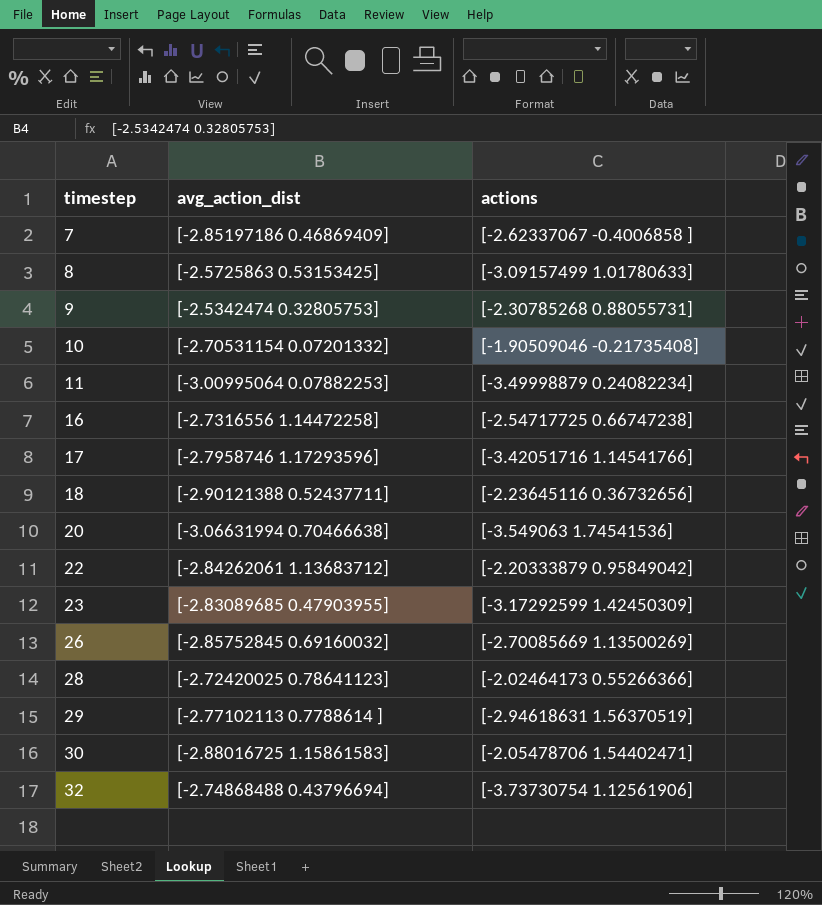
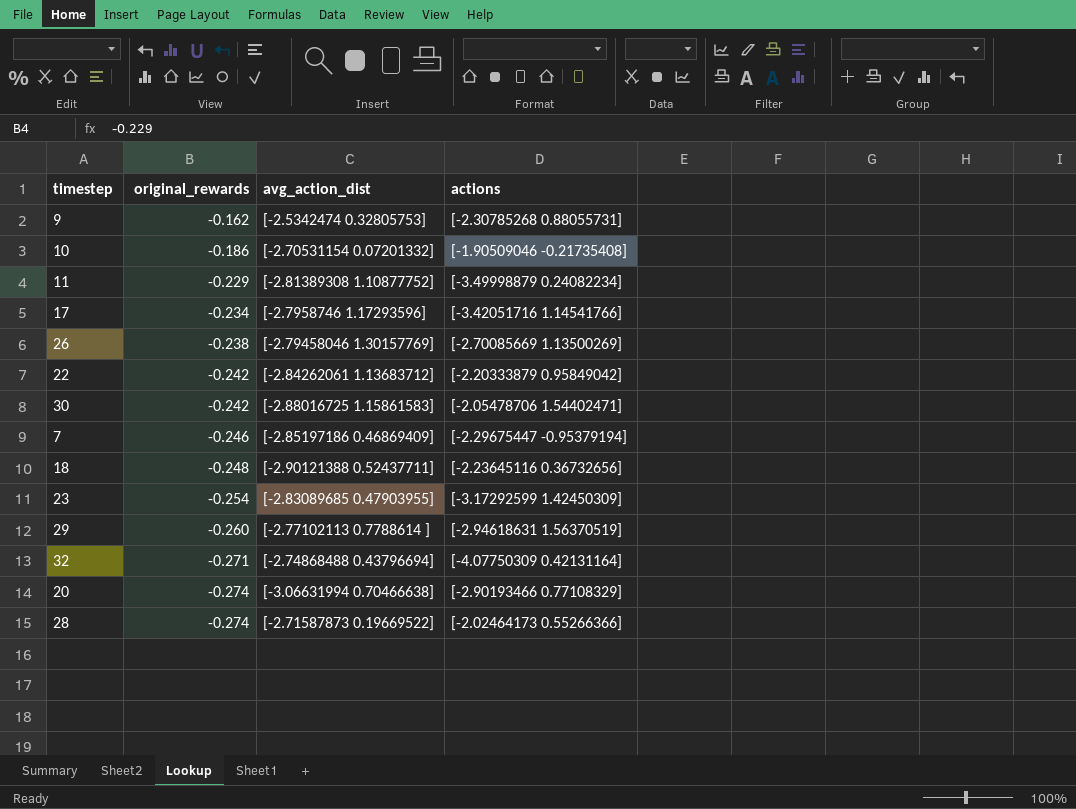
row order: timestep ascending -> original_rewards descending
column original_rewards | position: none -> 2
row 8: [-2.5725863 0.53153425] | [-3.09157499 1.01780633] -> none
row 16: [-2.7316556 1.14472258] | [-2.54717725 0.66747238] -> none
11 | avg_action_dist: [-3.00995064 0.07882253] -> [-2.81389308 1.10877752]
26 | avg_action_dist: [-2.85752845 0.69160032] -> [-2.79458046 1.30157769]
7 | actions: [-2.62337067 -0.4006858 ] -> [-2.29675447 -0.95379194]
32 | actions: [-3.73730754 1.12561906] -> [-4.07750309 0.42131164]
20 | actions: [-3.549063 1.74541536] -> [-2.90193466 0.77108329]
28 | avg_action_dist: [-2.72420025 0.78641123] -> [-2.71587873 0.19669522]

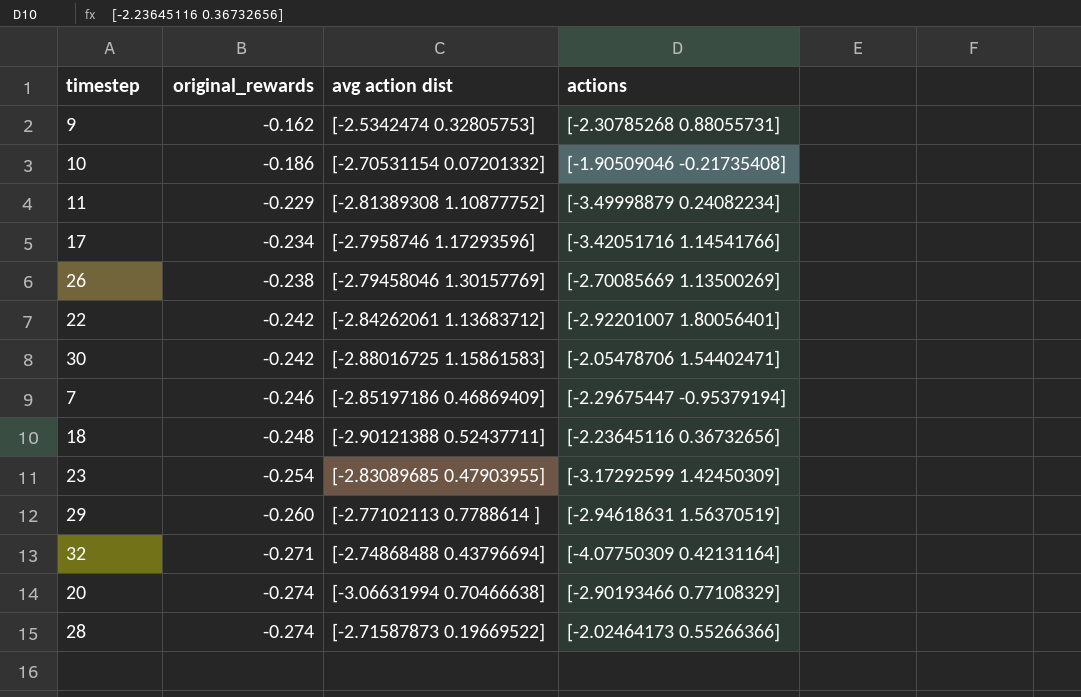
column name: avg_action_dist -> avg action dist
22 | actions: [-2.20333879 0.95849042] -> [-2.92201007 1.80056401]

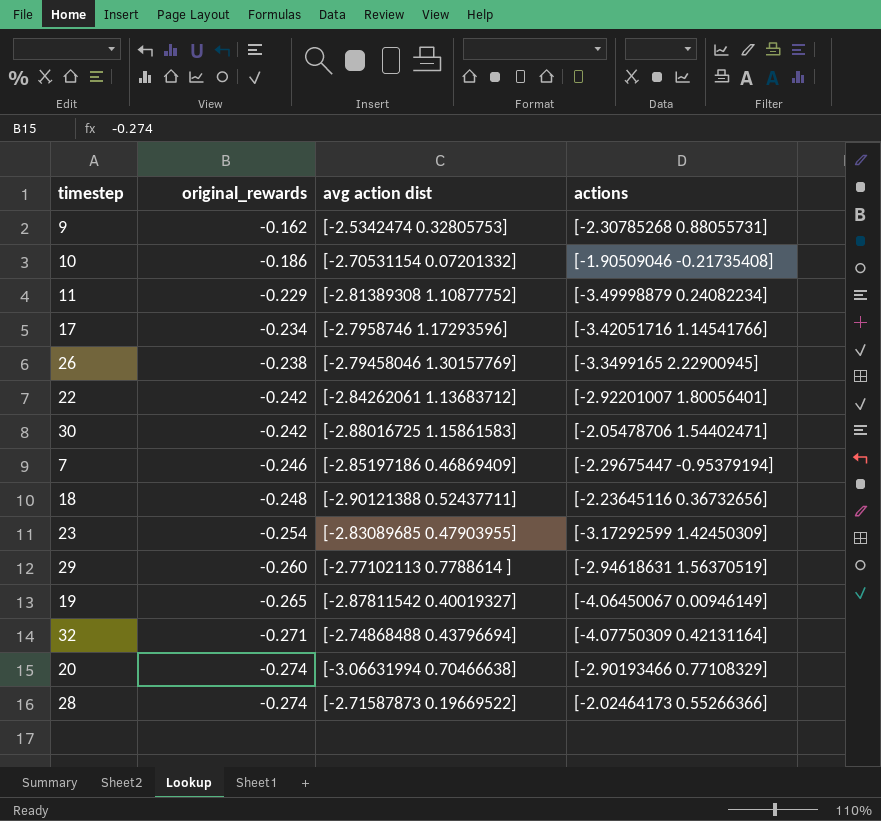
26 | actions: [-2.70085669 1.13500269] -> [-3.3499165 2.22900945]
row 19: none -> -0.265 | [-2.87811542 0.40019327] | [-4.06450067 0.00946149]

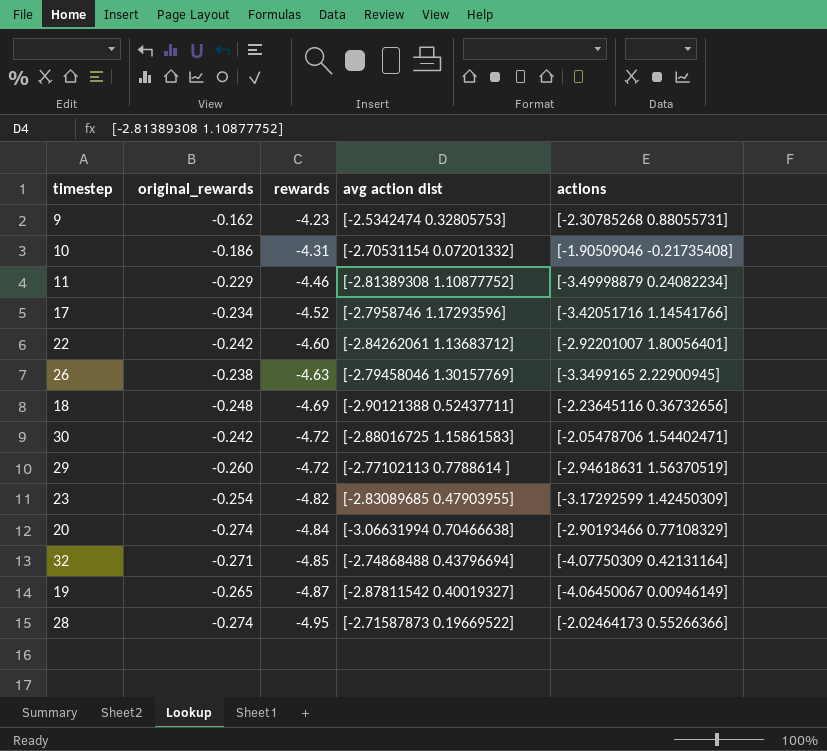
row order: original_rewards descending -> rewards descending
column rewards | position: none -> 3
row 7: -0.246 | [-2.85197186 0.46869409] | [-2.29675447 -0.95379194] -> none

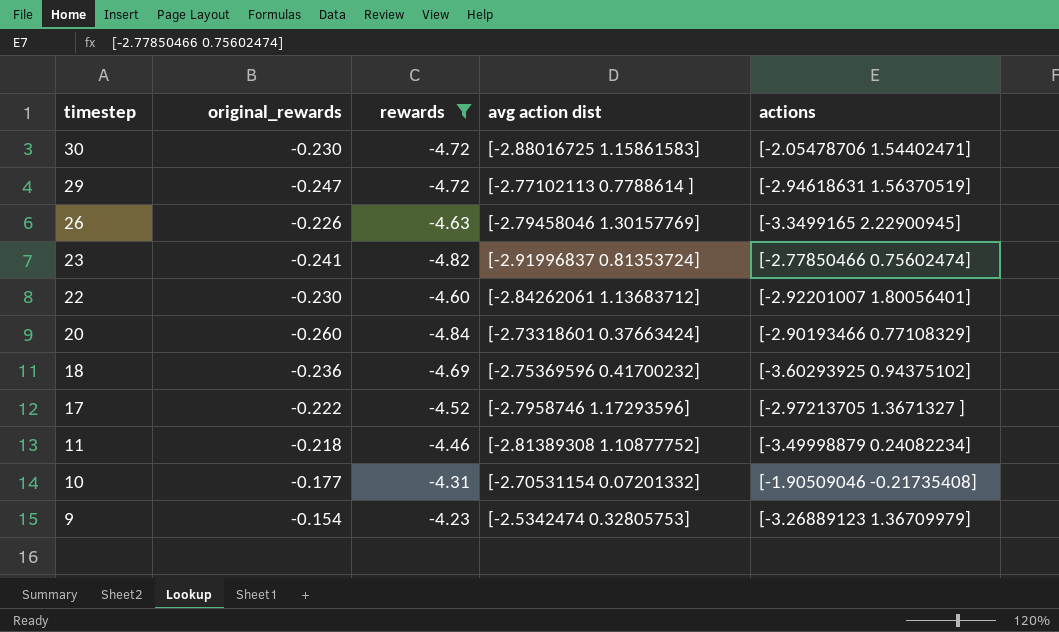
filter: none -> rewards >= -4.84
row order: rewards descending -> timestep descending
30 | original_rewards: -0.242 -> -0.230
29 | original_rewards: -0.260 -> -0.247
26 | original_rewards: -0.238 -> -0.226
23 | original_rewards: -0.254 -> -0.241
23 | avg action dist: [-2.83089685 0.47903955] -> [-2.91996837 0.81353724]
23 | actions: [-3.17292599 1.42450309] -> [-2.77850466 0.75602474]
22 | original_rewards: -0.242 -> -0.230
20 | original_rewards: -0.274 -> -0.260
20 | avg action dist: [-3.06631994 0.70466638] -> [-2.73318601 0.37663424]
18 | original_rewards: -0.248 -> -0.236
18 | avg action dist: [-2.90121388 0.52437711] -> [-2.75369596 0.41700232]
18 | actions: [-2.23645116 0.36732656] -> [-3.60293925 0.94375102]
17 | original_rewards: -0.234 -> -0.222
17 | actions: [-3.42051716 1.14541766] -> [-2.97213705 1.3671327 ]
11 | original_rewards: -0.229 -> -0.218
10 | original_rewards: -0.186 -> -0.177
9 | original_rewards: -0.162 -> -0.154
9 | actions: [-2.30785268 0.88055731] -> [-3.26889123 1.36709979]

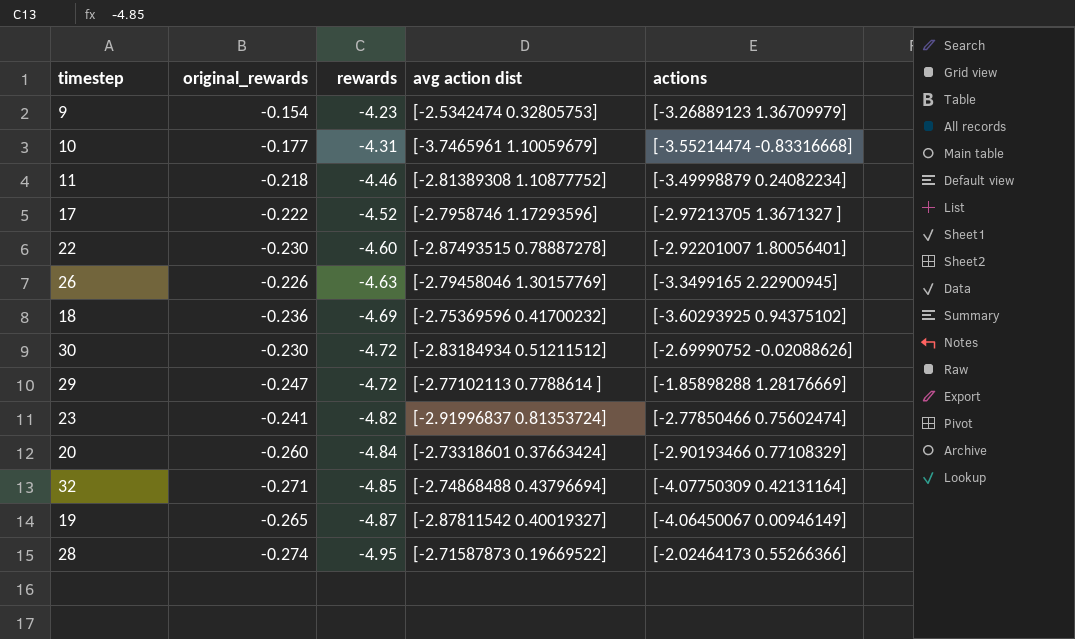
filter: rewards >= -4.84 -> none
row order: timestep descending -> rewards descending
10 | avg action dist: [-2.70531154 0.07201332] -> [-3.7465961 1.10059679]
10 | actions: [-1.90509046 -0.21735408] -> [-3.55214474 -0.83316668]
22 | avg action dist: [-2.84262061 1.13683712] -> [-2.87493515 0.78887278]
30 | avg action dist: [-2.88016725 1.15861583] -> [-2.83184934 0.51211512]
30 | actions: [-2.05478706 1.54402471] -> [-2.69990752 -0.02088626]
29 | actions: [-2.94618631 1.56370519] -> [-1.85898288 1.28176669]

